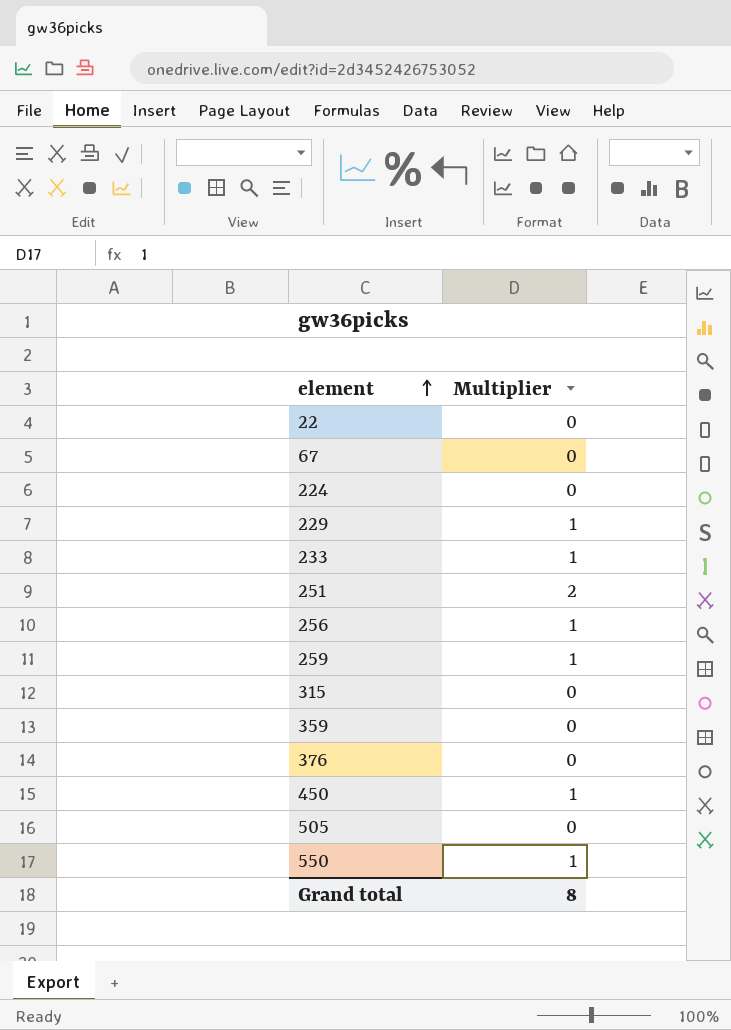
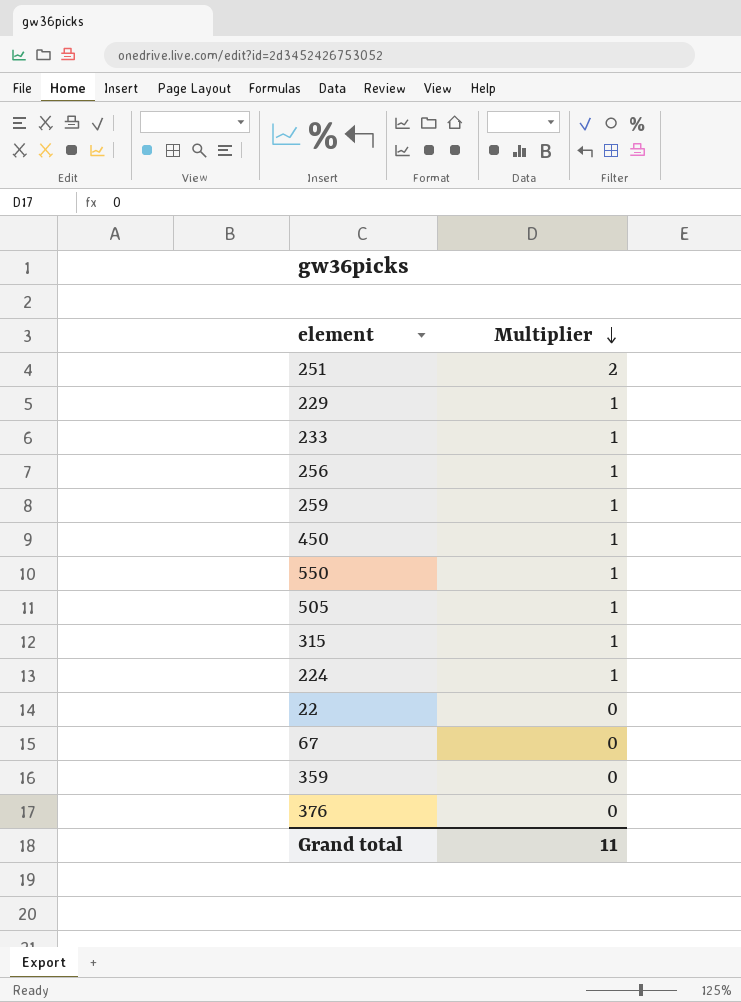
row order: element ascending -> Multiplier descending
505 | Multiplier: 0 -> 1
315 | Multiplier: 0 -> 1
224 | Multiplier: 0 -> 1
Grand total | Multiplier: 8 -> 11

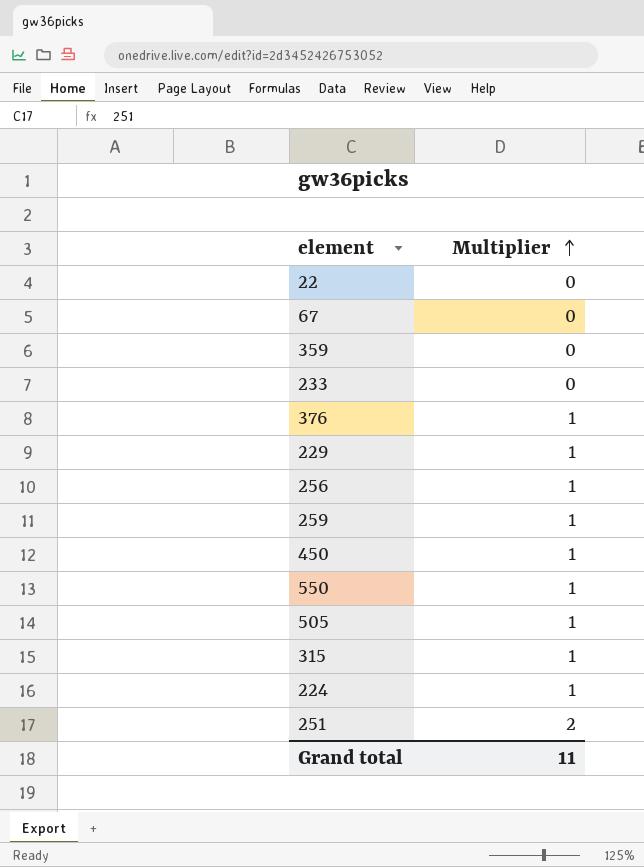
row order: Multiplier descending -> Multiplier ascending
233 | Multiplier: 1 -> 0
376 | Multiplier: 0 -> 1

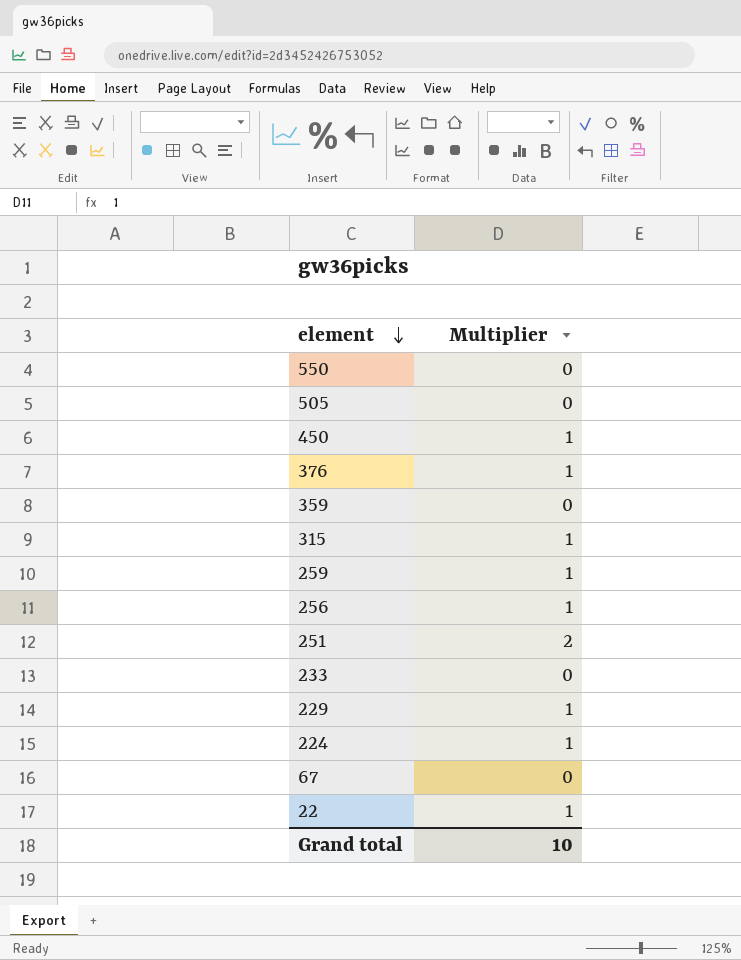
row order: Multiplier ascending -> element descending
550 | Multiplier: 1 -> 0
505 | Multiplier: 1 -> 0
22 | Multiplier: 0 -> 1
Grand total | Multiplier: 11 -> 10

